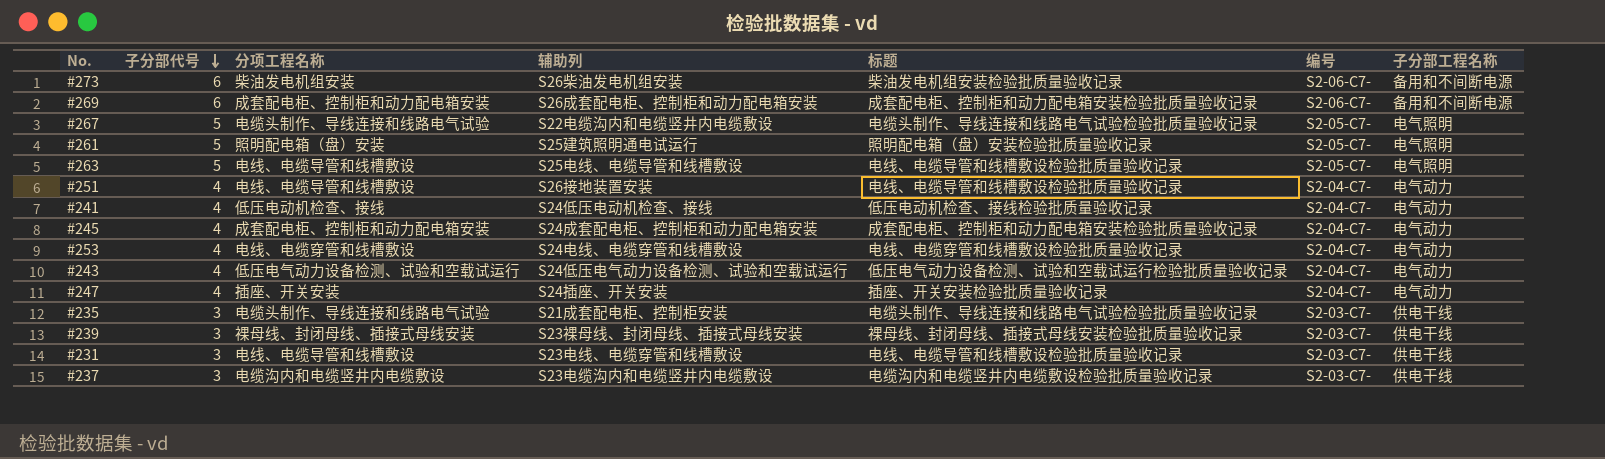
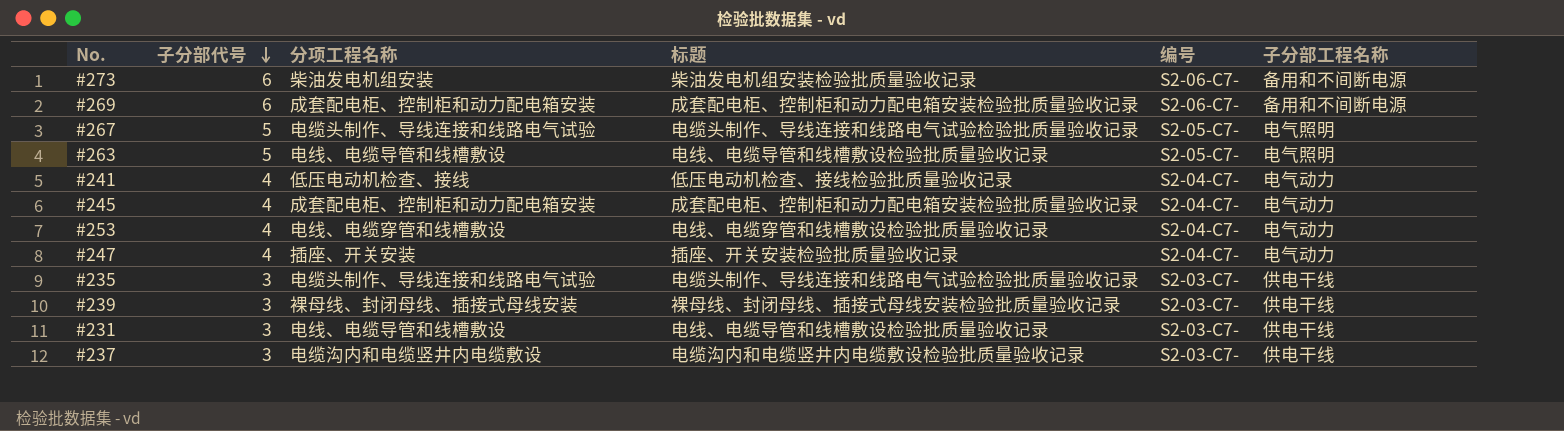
column 辅助列 | position: 4 -> none
row #261: 5 | 照明配电箱（盘）安装 | S25建筑照明通电试运行 | 照明配电箱（盘）安装检验批质量验收记录 | S2-05-C7- | 电气照明 -> none
row #251: 4 | 电线、电缆导管和线槽敷设 | S26接地装置安装 | 电线、电缆导管和线槽敷设检验批质量验收记录 | S2-04-C7- | 电气动力 -> none
row #243: 4 | 低压电气动力设备检测、试验和空载试运行 | S24低压电气动力设备检测、试验和空载试运行 | 低压电气动力设备检测、试验和空载试运行检验批质量验收记录 | S2-04-C7- | 电气动力 -> none

